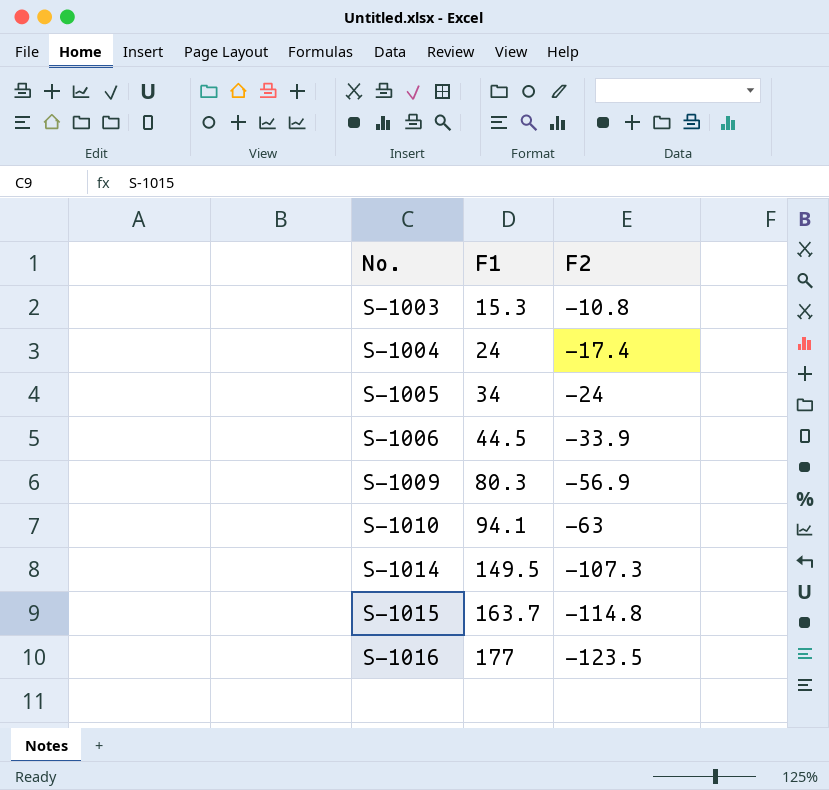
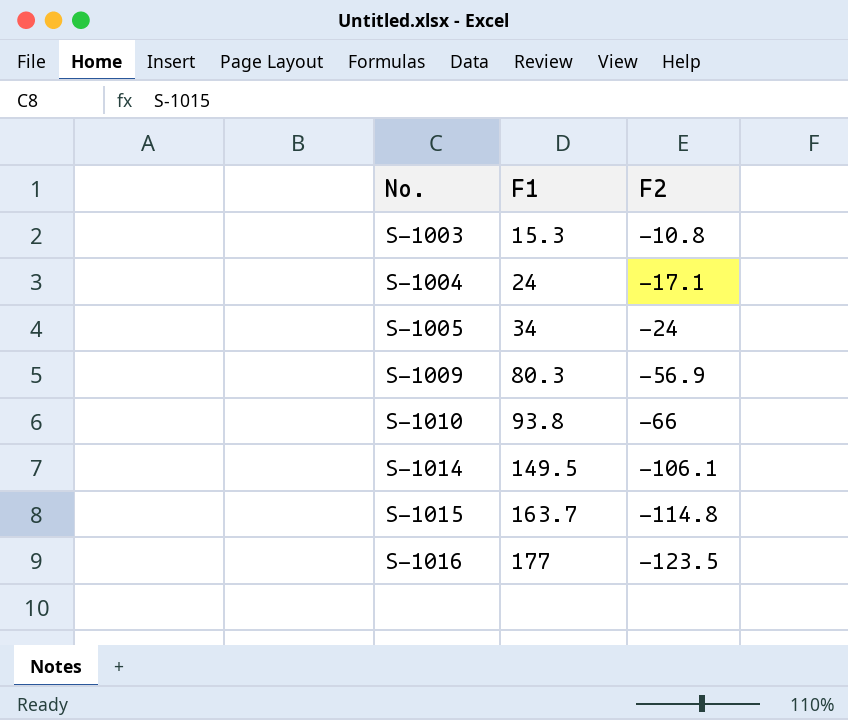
row S-1006: 44.5 | -33.9 -> none
S-1004 | F2: -17.4 -> -17.1
S-1010 | F1: 94.1 -> 93.8
S-1010 | F2: -63 -> -66
S-1014 | F2: -107.3 -> -106.1

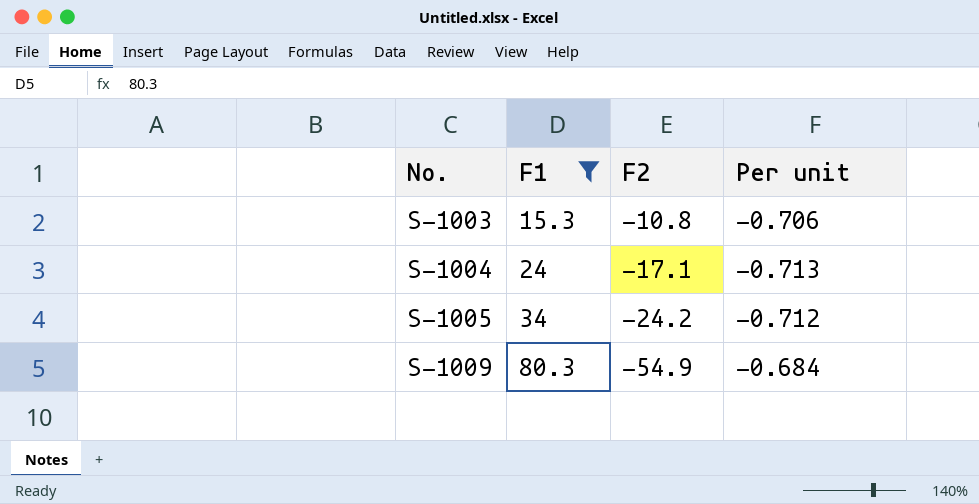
filter: none -> F1 <= 80.3
column Per unit | formula: none -> [F2] / [F1]
S-1005 | F2: -24 -> -24.2
S-1009 | F2: -56.9 -> -54.9

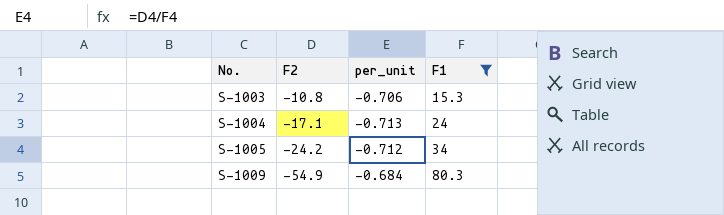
column name: Per unit -> per_unit
column F1 | position: 2 -> 4

